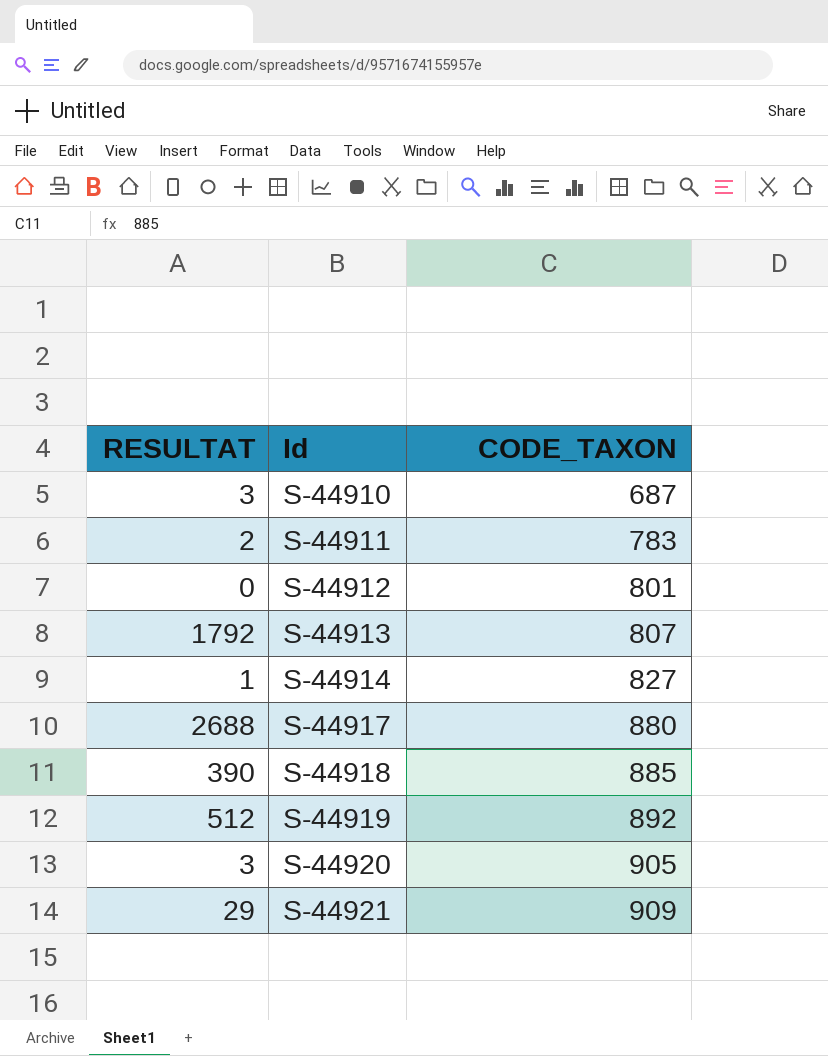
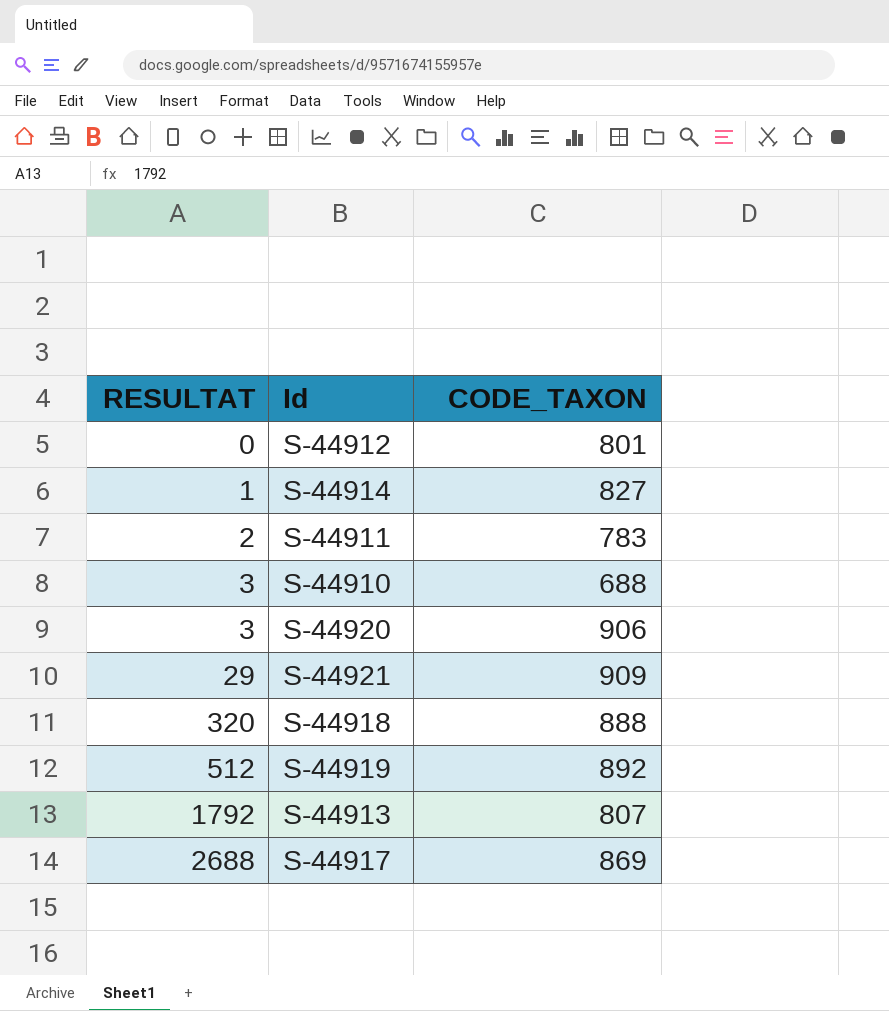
row order: Id ascending -> RESULTAT ascending
S-44910 | CODE_TAXON: 687 -> 688
S-44920 | CODE_TAXON: 905 -> 906
S-44918 | RESULTAT: 390 -> 320
S-44918 | CODE_TAXON: 885 -> 888
S-44917 | CODE_TAXON: 880 -> 869

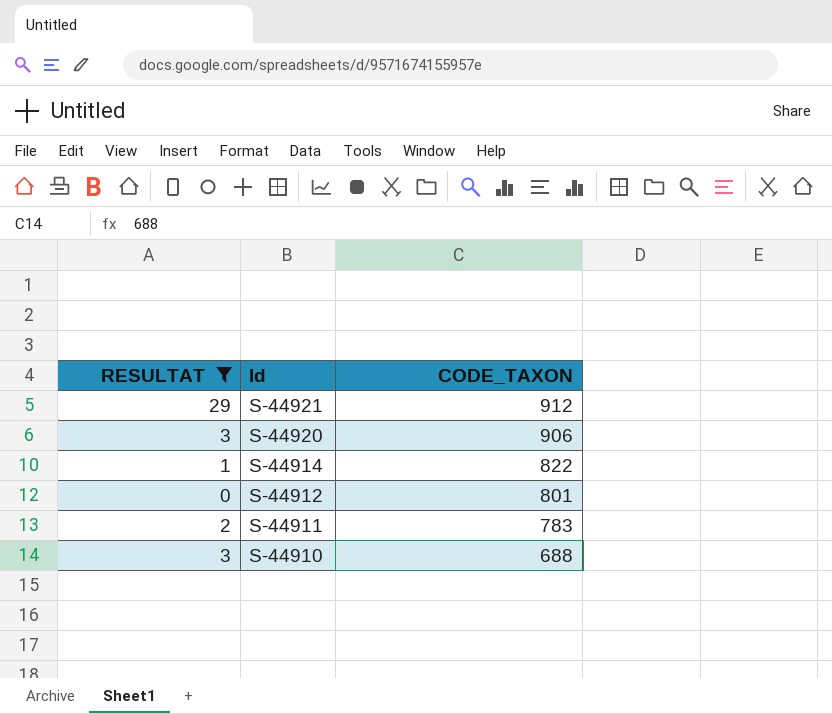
filter: none -> RESULTAT <= 29
row order: RESULTAT ascending -> Id descending
S-44921 | CODE_TAXON: 909 -> 912
S-44914 | CODE_TAXON: 827 -> 822

